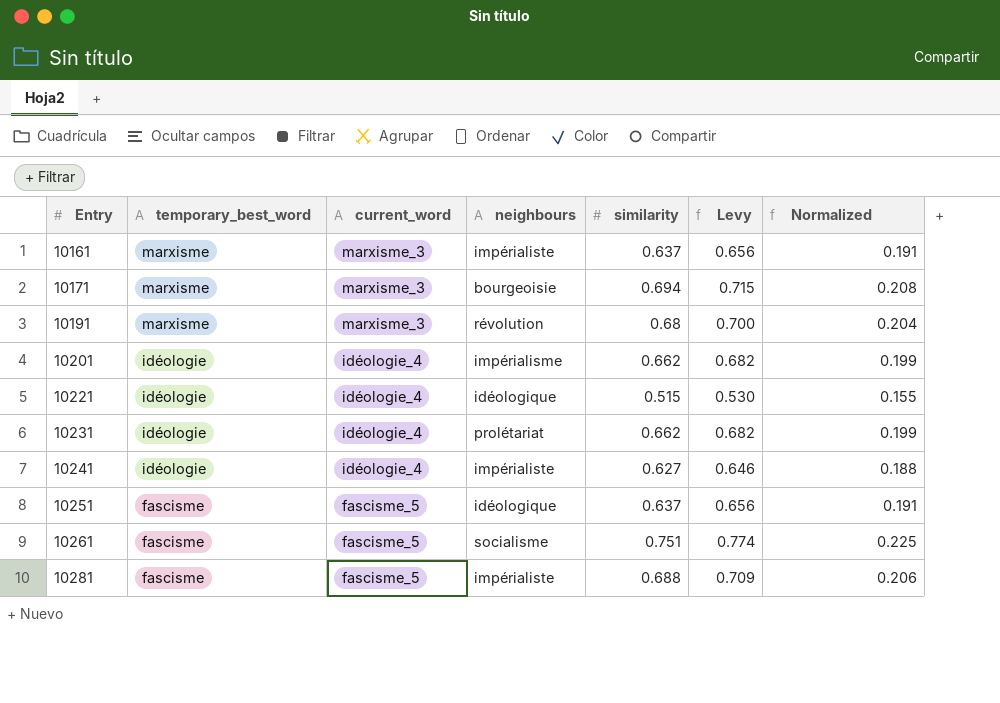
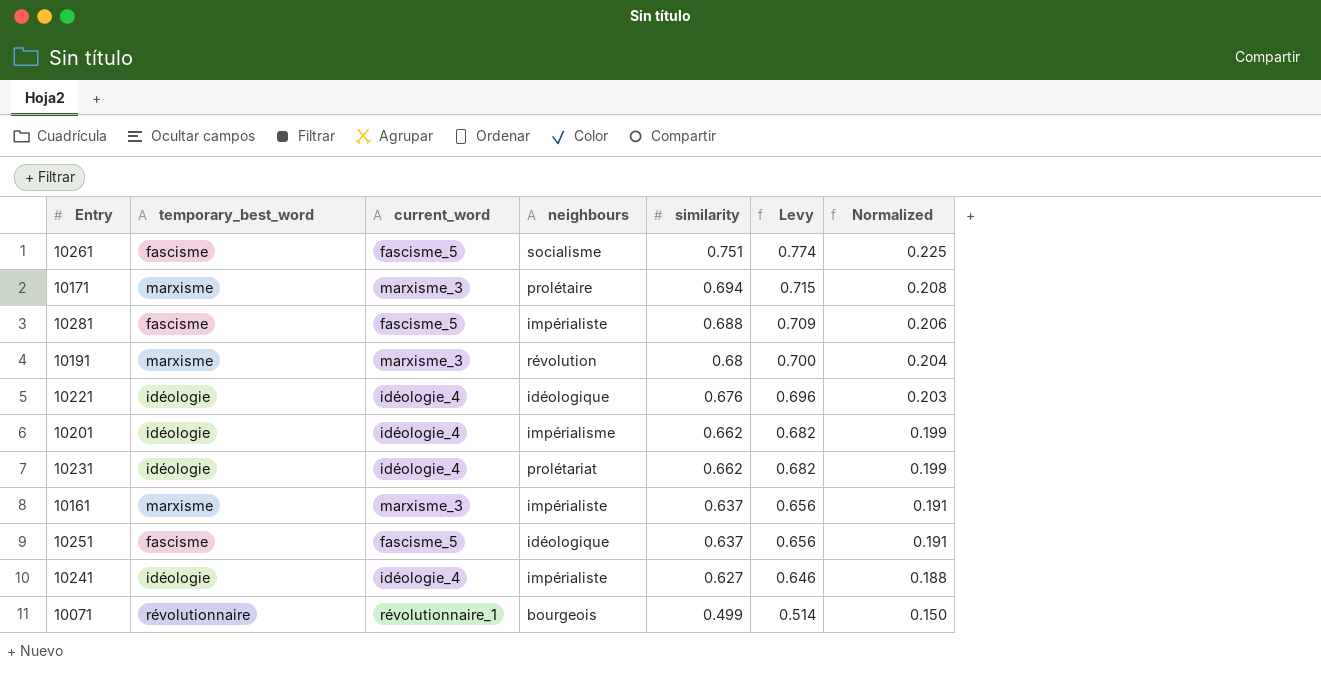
row order: Entry ascending -> similarity descending
10171 | neighbours: bourgeoisie -> prolétaire
10221 | similarity: 0.515 -> 0.676
10221 | Levy: 0.530 -> 0.696
10221 | Normalized: 0.155 -> 0.203
row 10071: none -> révolutionnaire | révolutionnaire_1 | bourgeois | 0.499 | 0.514 | 0.150

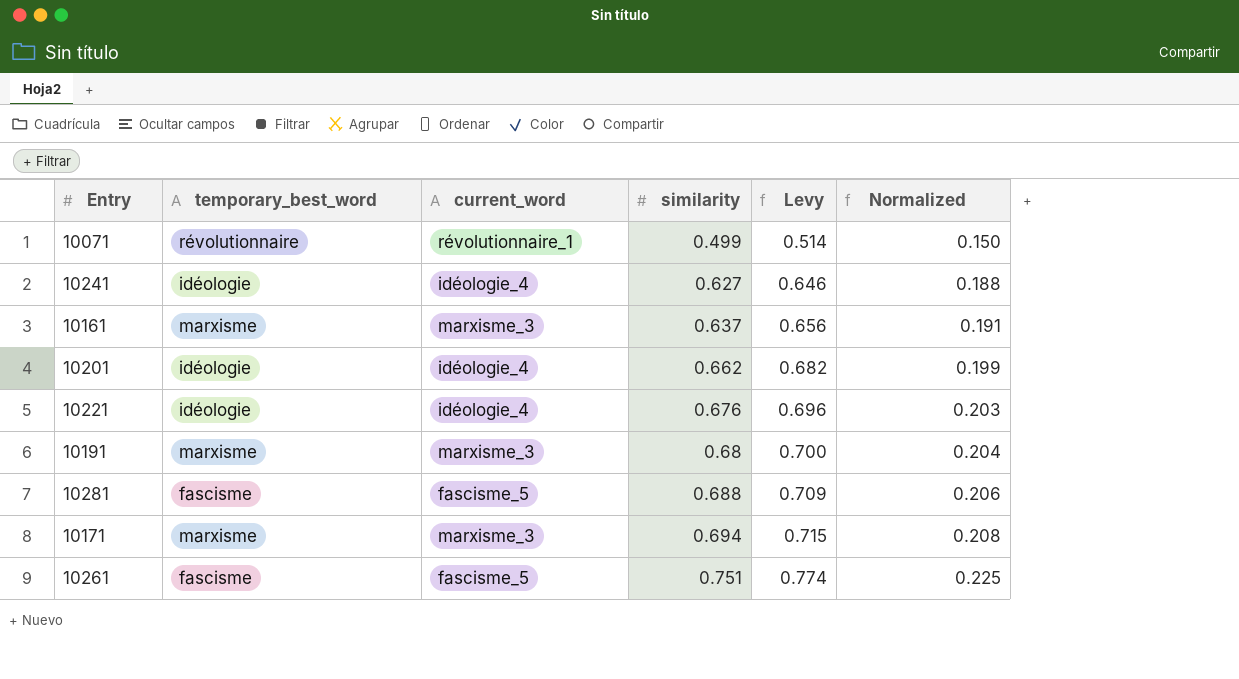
row order: similarity descending -> similarity ascending
column neighbours | position: 4 -> none
row 10231: idéologie | idéologie_4 | prolétariat | 0.662 | 0.682 | 0.199 -> none
row 10251: fascisme | fascisme_5 | idéologique | 0.637 | 0.656 | 0.191 -> none

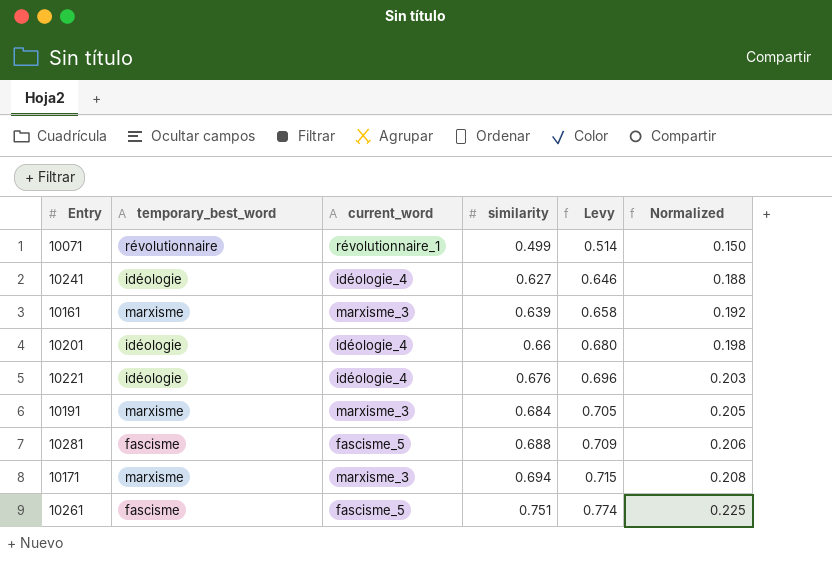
10161 | similarity: 0.637 -> 0.639
10161 | Levy: 0.656 -> 0.658
10161 | Normalized: 0.191 -> 0.192
10201 | similarity: 0.662 -> 0.66
10201 | Levy: 0.682 -> 0.680
10201 | Normalized: 0.199 -> 0.198
10191 | similarity: 0.68 -> 0.684
10191 | Levy: 0.700 -> 0.705
10191 | Normalized: 0.204 -> 0.205

